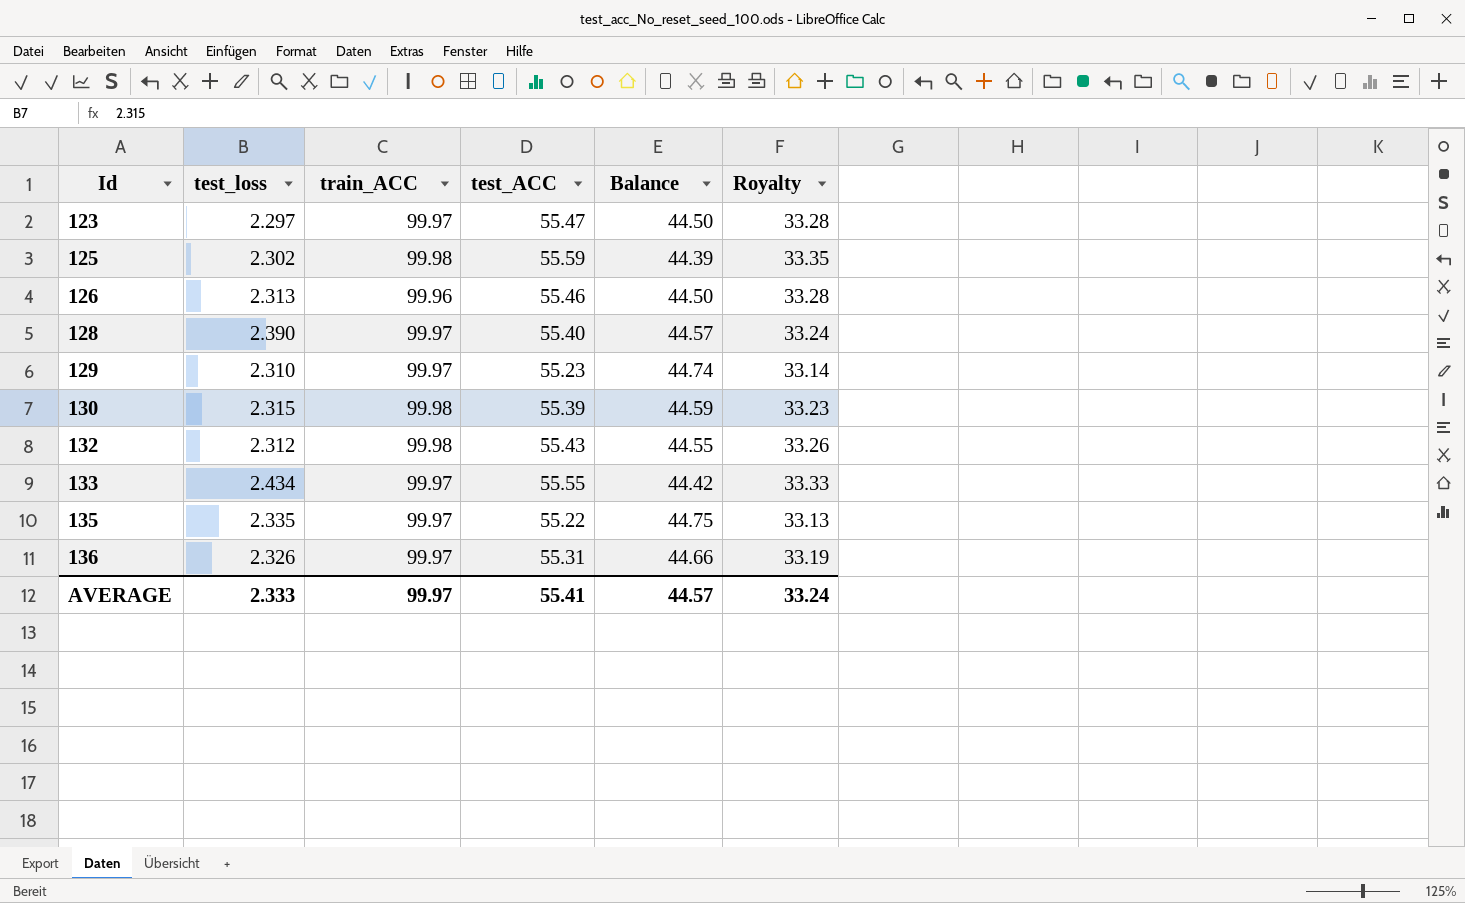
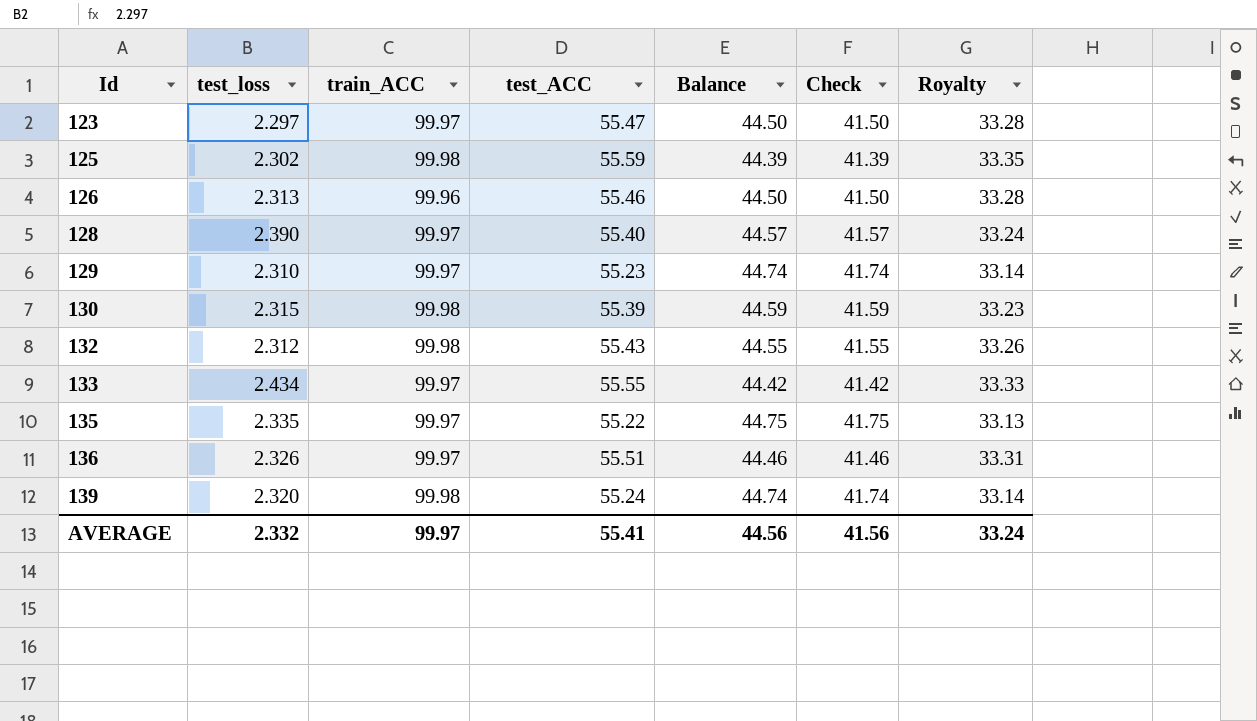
column Check | formula: none -> [Balance] - 3
136 | test_ACC: 55.31 -> 55.51
136 | Balance: 44.66 -> 44.46
136 | Royalty: 33.19 -> 33.31
row 139: none -> 2.320 | 99.98 | 55.24 | 44.74 | 41.74 | 33.14
AVERAGE | test_loss: 2.333 -> 2.332
AVERAGE | Balance: 44.57 -> 44.56

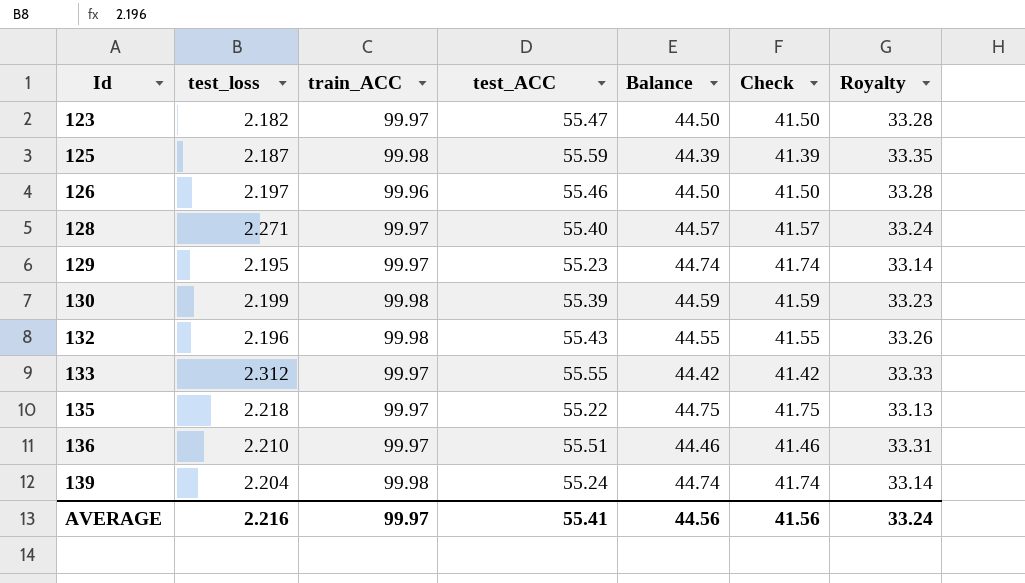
123 | test_loss: 2.297 -> 2.182
125 | test_loss: 2.302 -> 2.187
126 | test_loss: 2.313 -> 2.197
128 | test_loss: 2.390 -> 2.271
129 | test_loss: 2.310 -> 2.195
130 | test_loss: 2.315 -> 2.199
132 | test_loss: 2.312 -> 2.196
133 | test_loss: 2.434 -> 2.312
135 | test_loss: 2.335 -> 2.218
136 | test_loss: 2.326 -> 2.210
139 | test_loss: 2.320 -> 2.204
AVERAGE | test_loss: 2.332 -> 2.216

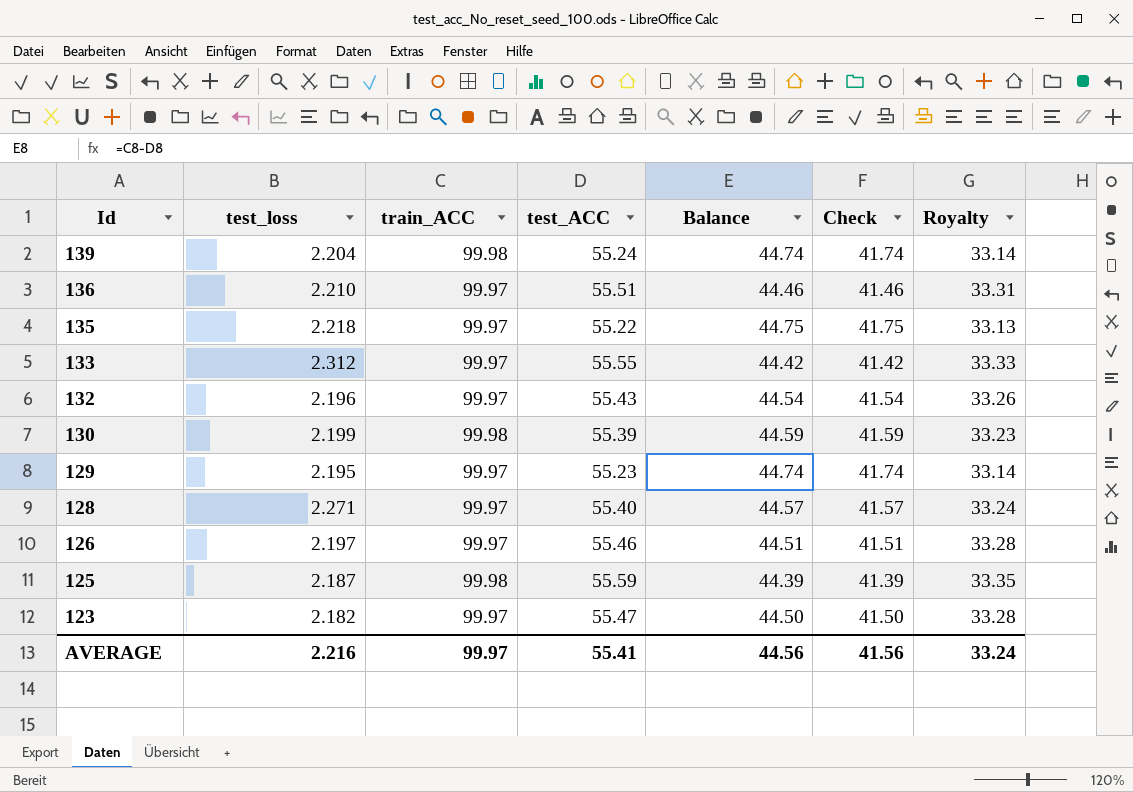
row order: Id ascending -> Id descending
132 | train_ACC: 99.98 -> 99.97
132 | Balance: 44.55 -> 44.54
132 | Check: 41.55 -> 41.54
126 | train_ACC: 99.96 -> 99.97
126 | Balance: 44.50 -> 44.51
126 | Check: 41.50 -> 41.51

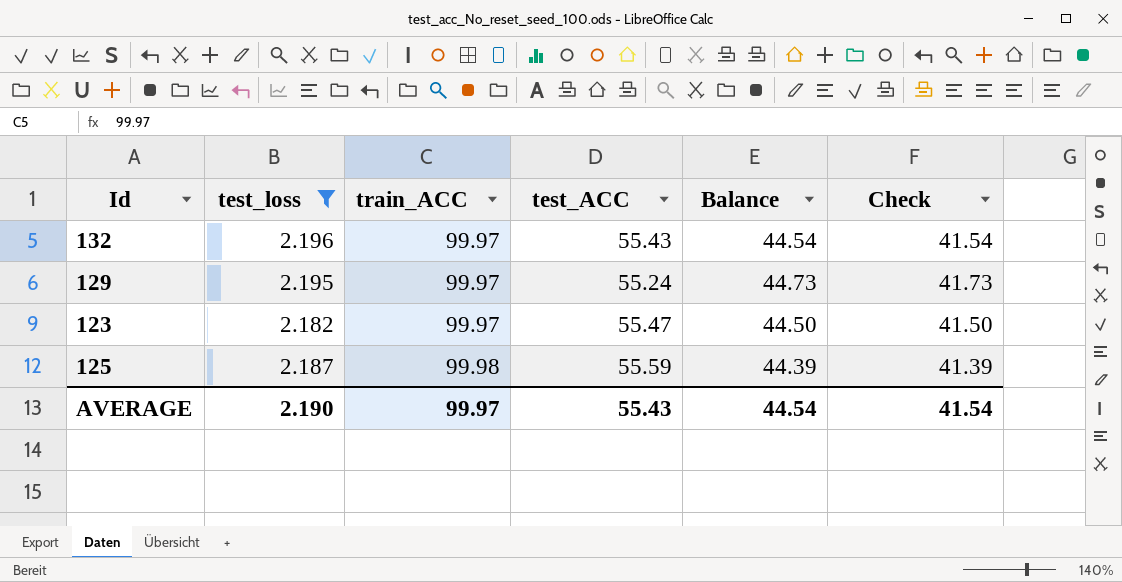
filter: none -> test_loss <= 2.196
row order: Id descending -> train_ACC ascending
column Royalty | formula: [test_ACC] * 0.6 -> none
129 | test_ACC: 55.23 -> 55.24
129 | Balance: 44.74 -> 44.73
129 | Check: 41.74 -> 41.73
AVERAGE | test_loss: 2.216 -> 2.190
AVERAGE | test_ACC: 55.41 -> 55.43
AVERAGE | Balance: 44.56 -> 44.54
AVERAGE | Check: 41.56 -> 41.54

